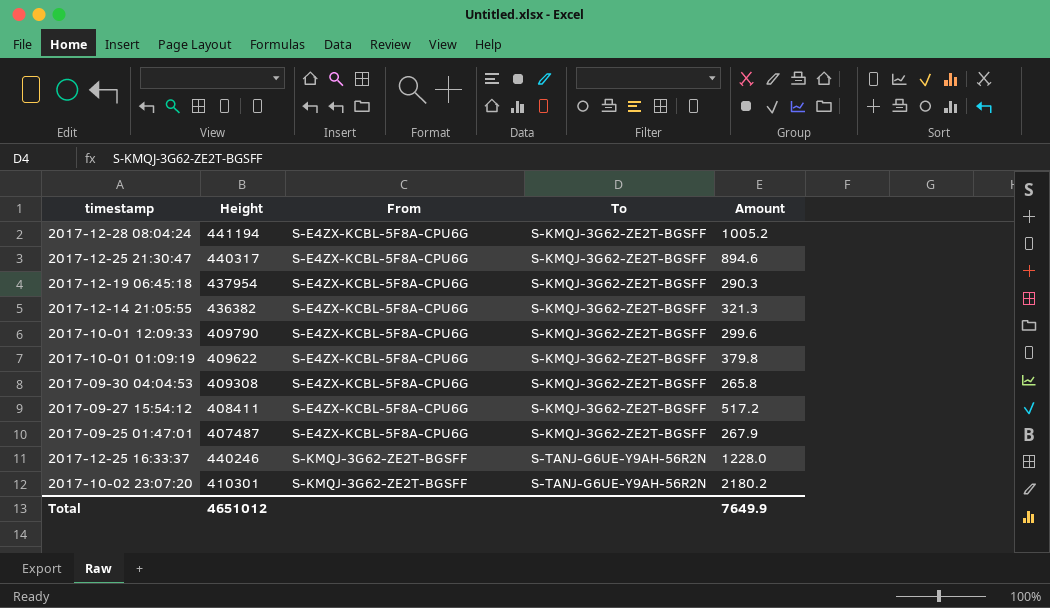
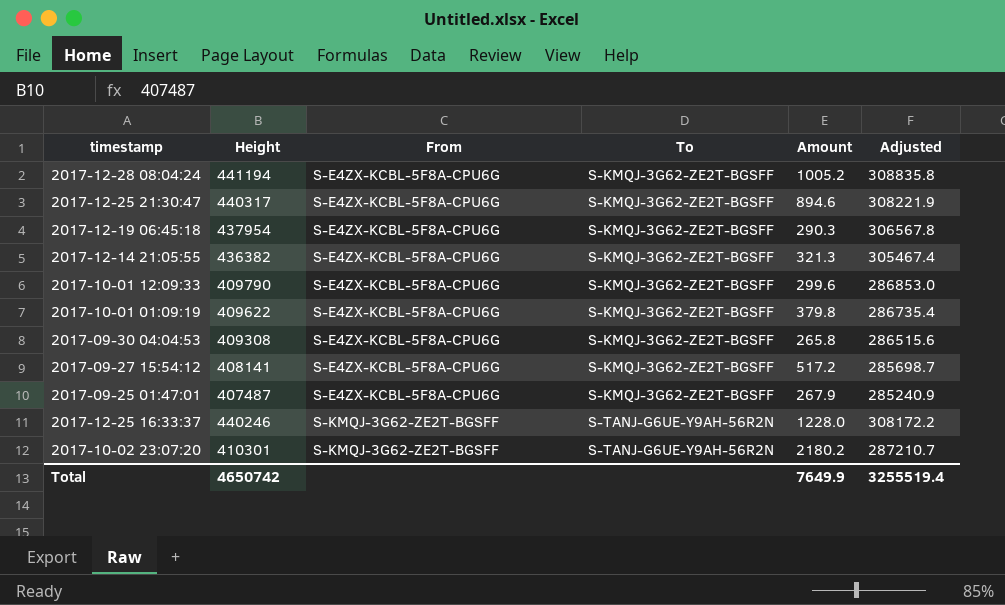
column Adjusted | formula: none -> [Height] * 0.7
2017-09-27 15:54:12 | Height: 408411 -> 408141
Total | Height: 4651012 -> 4650742

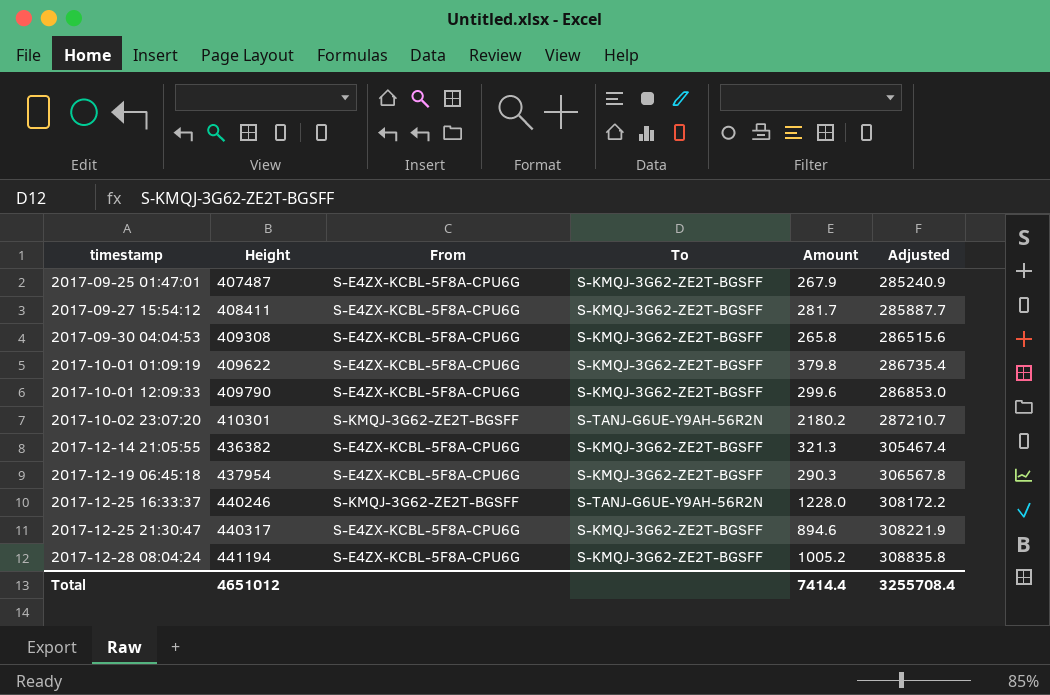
row order: From ascending -> timestamp ascending
2017-09-27 15:54:12 | Height: 408141 -> 408411
2017-09-27 15:54:12 | Amount: 517.2 -> 281.7
2017-09-27 15:54:12 | Adjusted: 285698.7 -> 285887.7
Total | Height: 4650742 -> 4651012
Total | Amount: 7649.9 -> 7414.4
Total | Adjusted: 3255519.4 -> 3255708.4

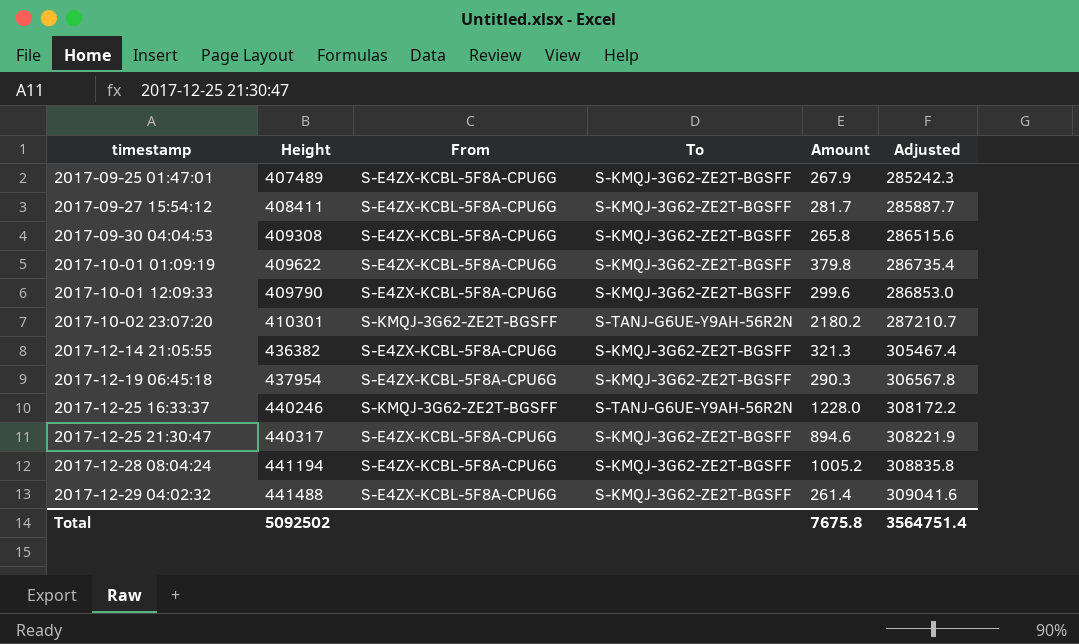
2017-09-25 01:47:01 | Height: 407487 -> 407489
2017-09-25 01:47:01 | Adjusted: 285240.9 -> 285242.3
row 2017-12-29 04:02:32: none -> 441488 | S-E4ZX-KCBL-5F8A-CPU6G | S-KMQJ-3G62-ZE2T-BGSFF | 261.4 | 309041.6
Total | Height: 4651012 -> 5092502
Total | Amount: 7414.4 -> 7675.8
Total | Adjusted: 3255708.4 -> 3564751.4

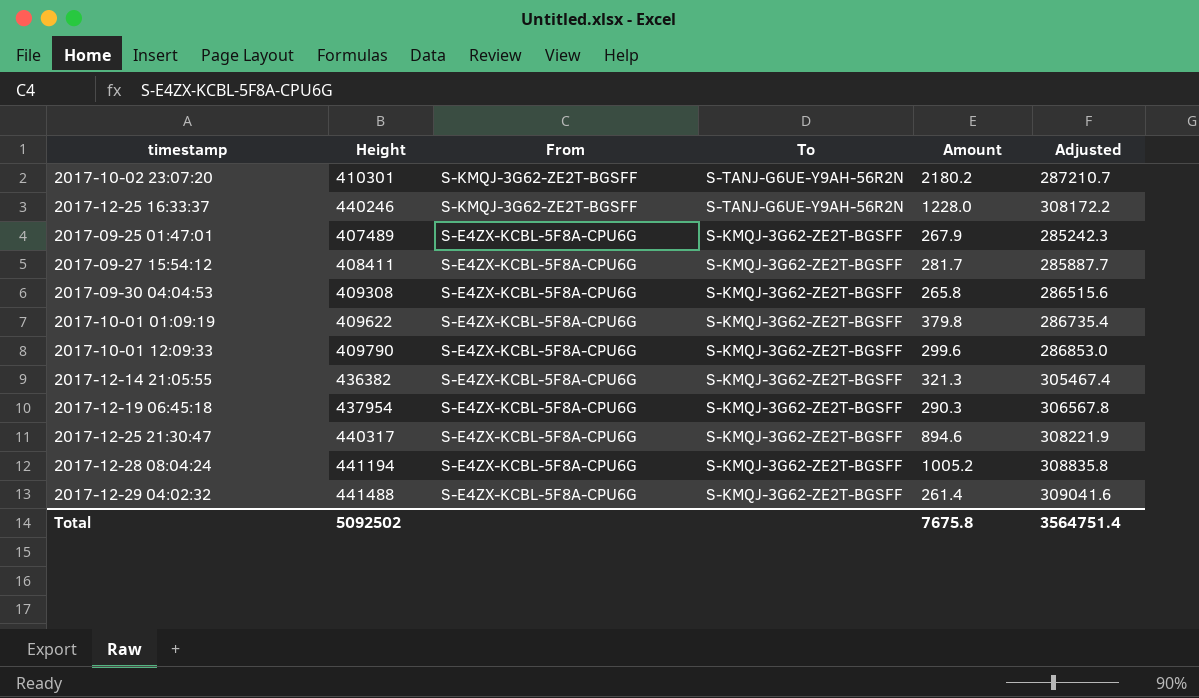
row order: timestamp ascending -> From descending

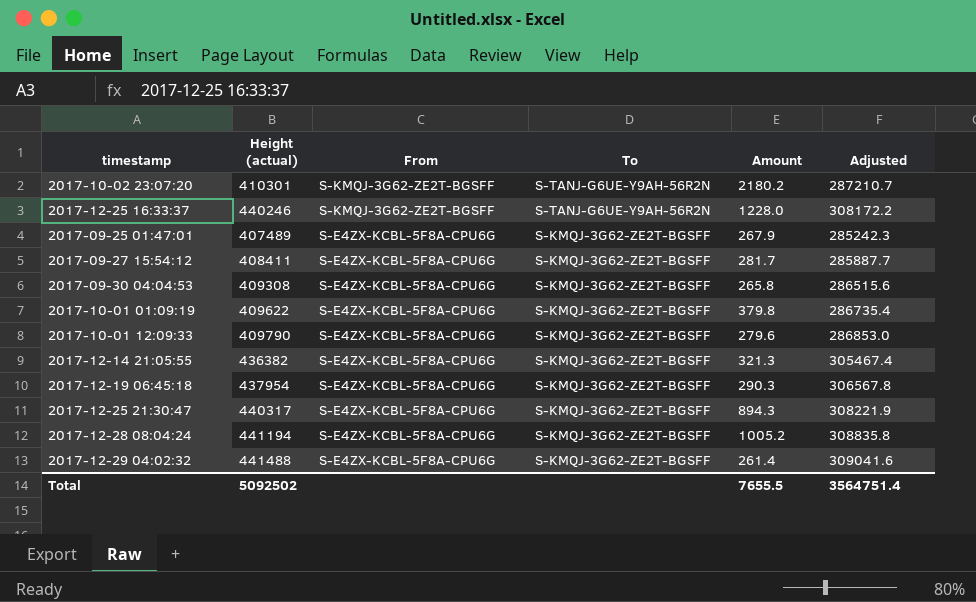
column name: Height -> Height (actual)
2017-10-01 12:09:33 | Amount: 299.6 -> 279.6
2017-12-25 21:30:47 | Amount: 894.6 -> 894.3
Total | Amount: 7675.8 -> 7655.5

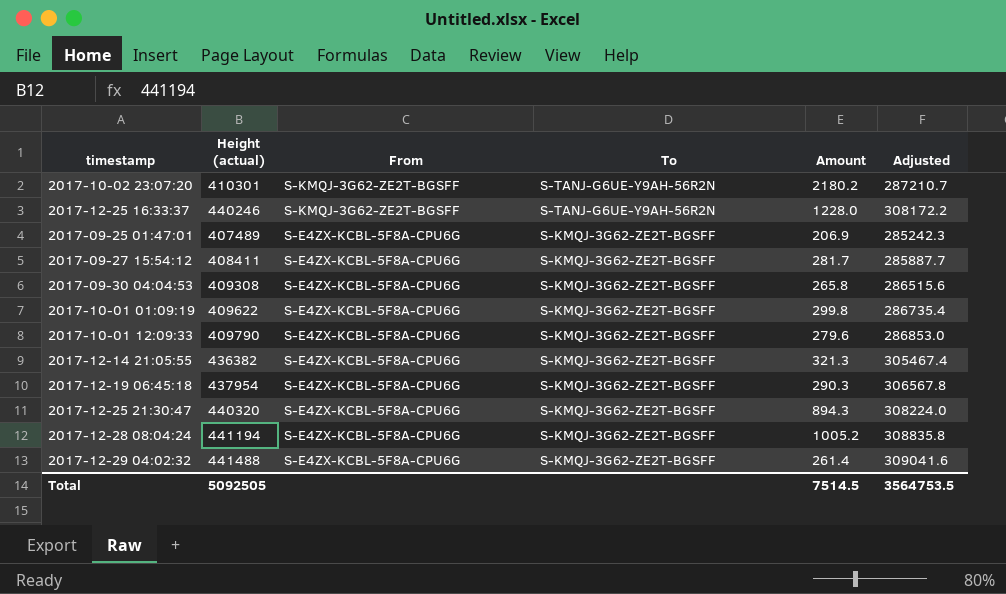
2017-09-25 01:47:01 | Amount: 267.9 -> 206.9
2017-10-01 01:09:19 | Amount: 379.8 -> 299.8
2017-12-25 21:30:47 | Height (actual): 440317 -> 440320
2017-12-25 21:30:47 | Adjusted: 308221.9 -> 308224.0
Total | Height (actual): 5092502 -> 5092505
Total | Amount: 7655.5 -> 7514.5
Total | Adjusted: 3564751.4 -> 3564753.5

